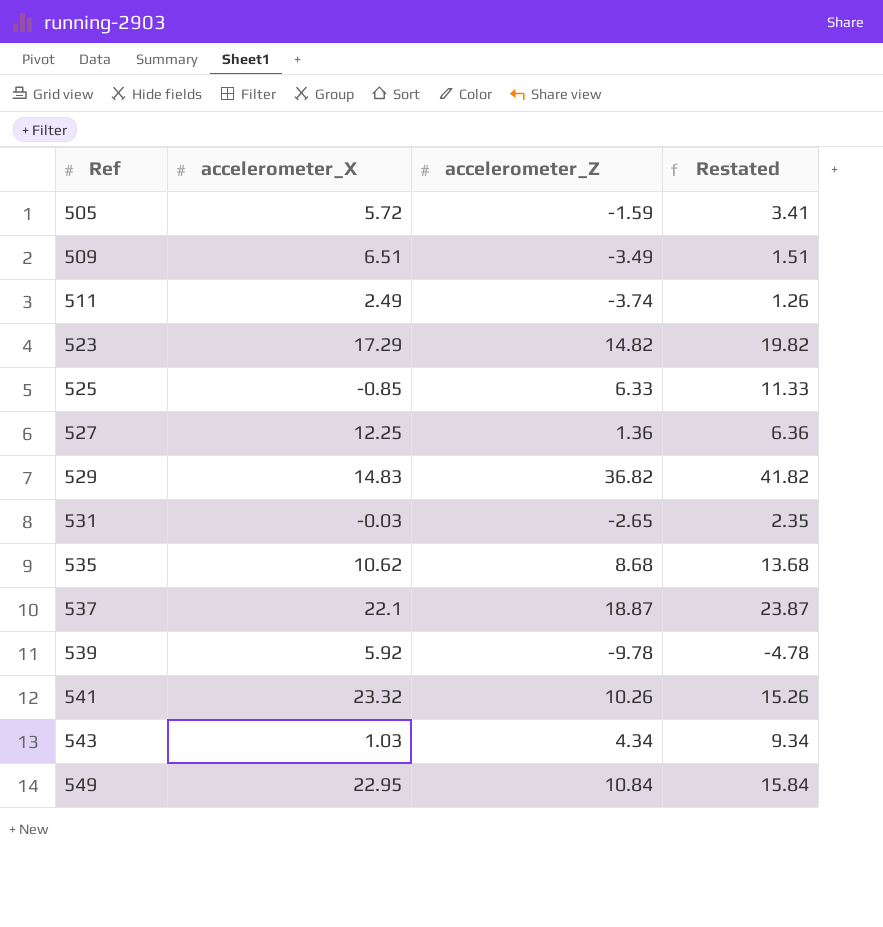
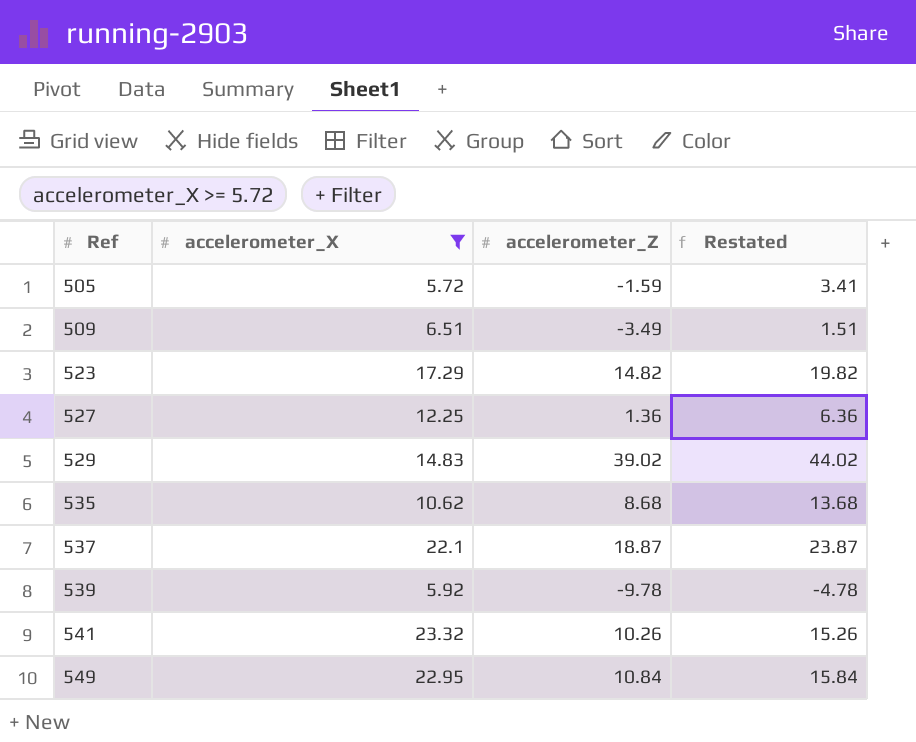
filter: none -> accelerometer_X >= 5.72
529 | accelerometer_Z: 36.82 -> 39.02
529 | Restated: 41.82 -> 44.02

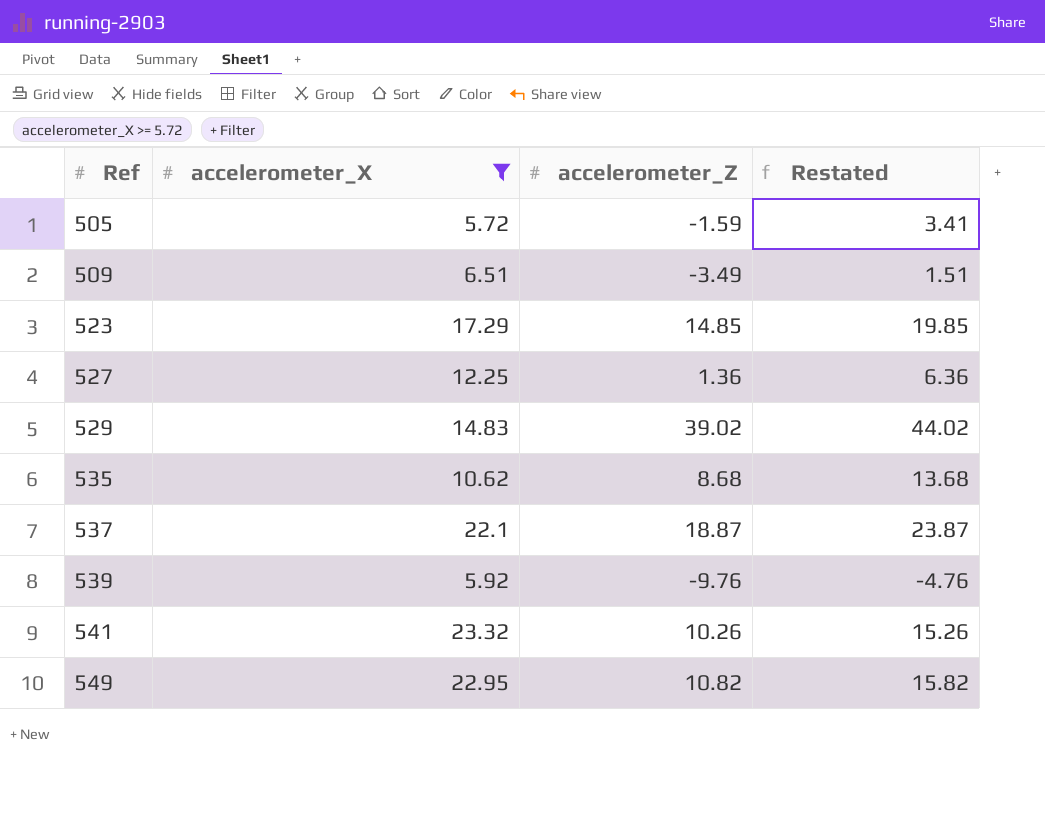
523 | accelerometer_Z: 14.82 -> 14.85
523 | Restated: 19.82 -> 19.85
539 | accelerometer_Z: -9.78 -> -9.76
539 | Restated: -4.78 -> -4.76
549 | accelerometer_Z: 10.84 -> 10.82
549 | Restated: 15.84 -> 15.82

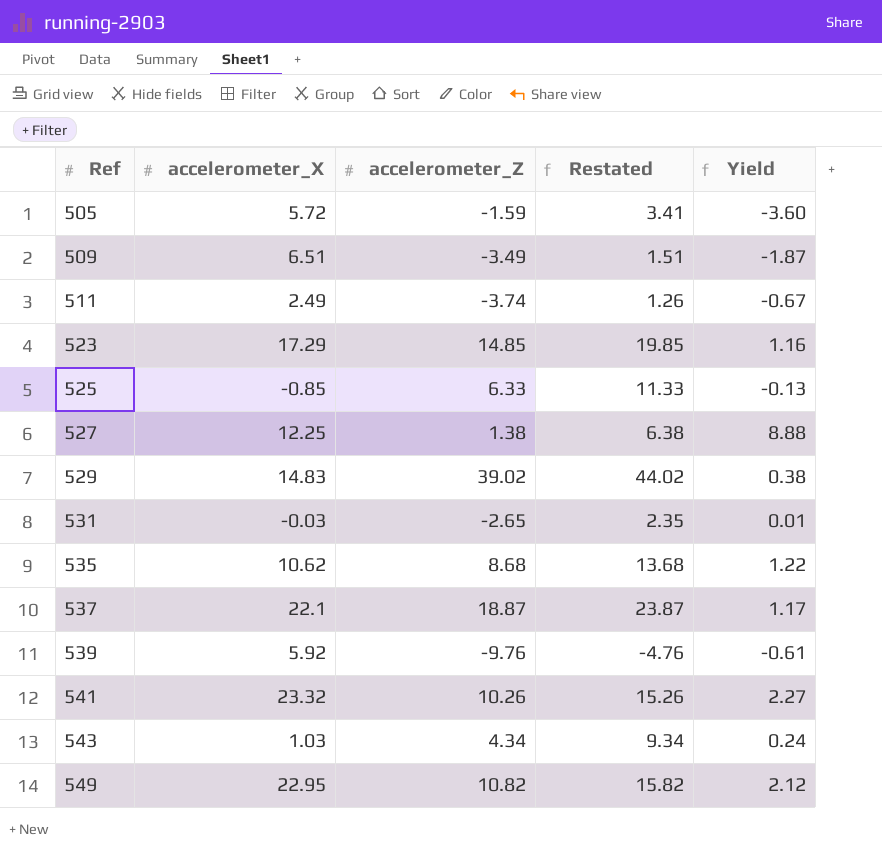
filter: accelerometer_X >= 5.72 -> none
column Yield | formula: none -> [accelerometer_X] / [accelerometer_Z]
527 | accelerometer_Z: 1.36 -> 1.38
527 | Restated: 6.36 -> 6.38

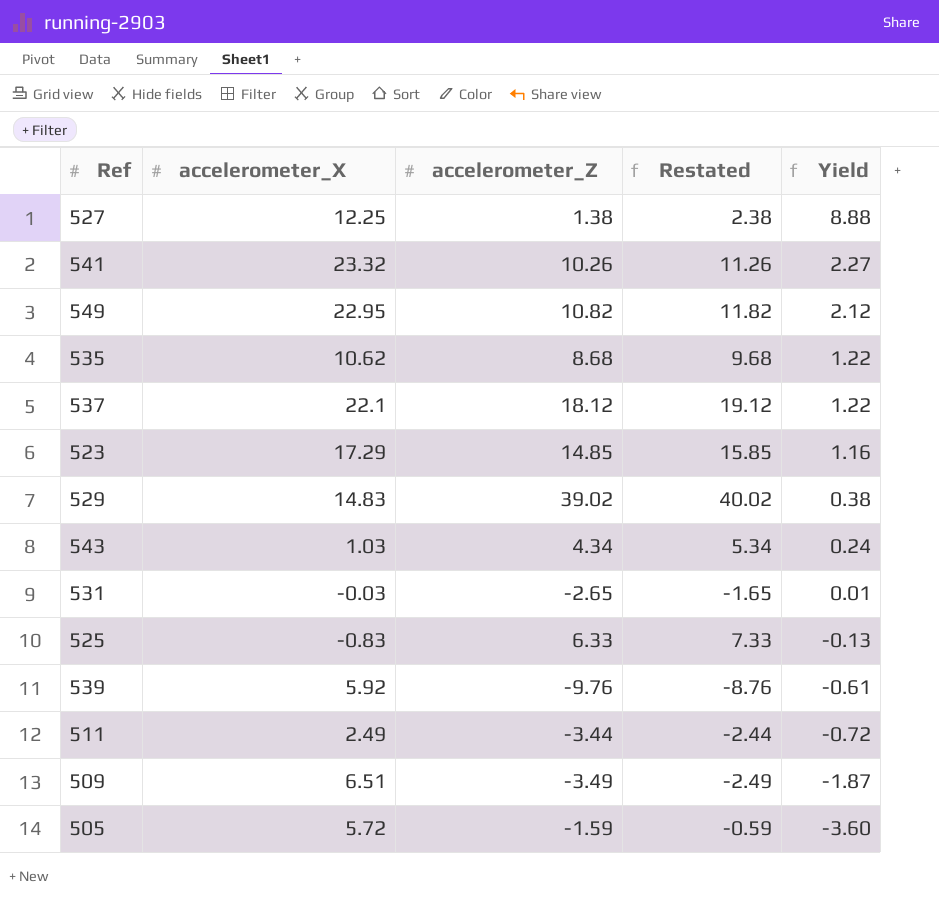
row order: Ref ascending -> Yield descending
column Restated | formula: [accelerometer_Z] + 5 -> [accelerometer_Z] + 1
537 | accelerometer_Z: 18.87 -> 18.12
537 | Yield: 1.17 -> 1.22
525 | accelerometer_X: -0.85 -> -0.83
511 | accelerometer_Z: -3.74 -> -3.44
511 | Yield: -0.67 -> -0.72

